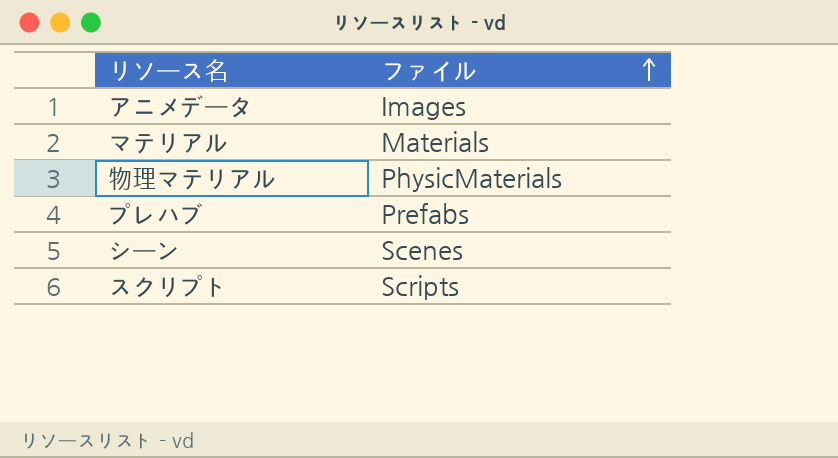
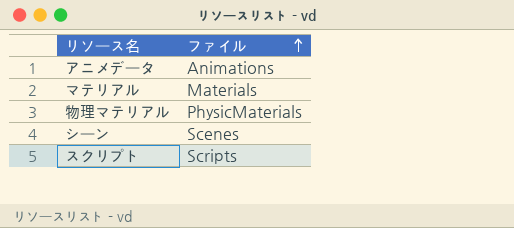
row プレハブ: Prefabs -> none
アニメデータ | ファイル: Images -> Animations

